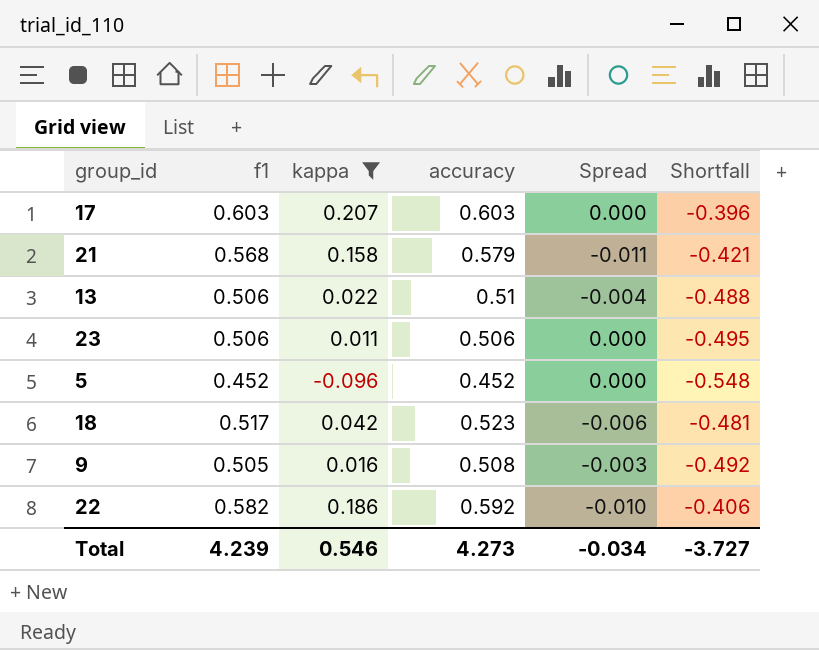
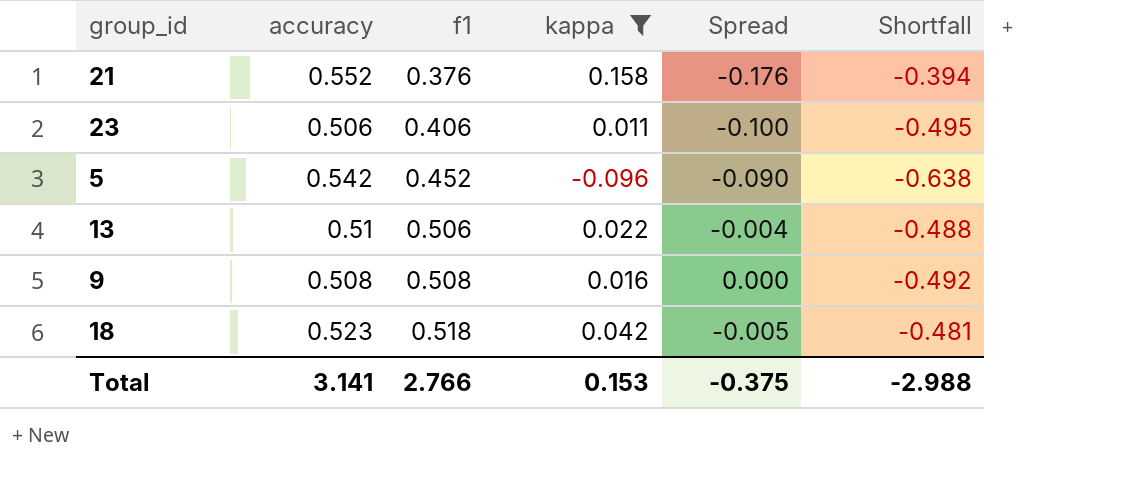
row order: none -> f1 ascending
column accuracy | position: 4 -> 2
row 17: 0.603 | 0.207 | 0.603 | 0.000 | -0.396 -> none
row 22: 0.582 | 0.186 | 0.592 | -0.010 | -0.406 -> none
21 | accuracy: 0.579 -> 0.552
21 | f1: 0.568 -> 0.376
21 | Spread: -0.011 -> -0.176
21 | Shortfall: -0.421 -> -0.394
23 | f1: 0.506 -> 0.406
23 | Spread: 0.000 -> -0.100
5 | accuracy: 0.452 -> 0.542
5 | Spread: 0.000 -> -0.090
5 | Shortfall: -0.548 -> -0.638
9 | f1: 0.505 -> 0.508
9 | Spread: -0.003 -> 0.000
18 | f1: 0.517 -> 0.518
18 | Spread: -0.006 -> -0.005
Total | accuracy: 4.273 -> 3.141
Total | f1: 4.239 -> 2.766
Total | kappa: 0.546 -> 0.153
Total | Spread: -0.034 -> -0.375
Total | Shortfall: -3.727 -> -2.988

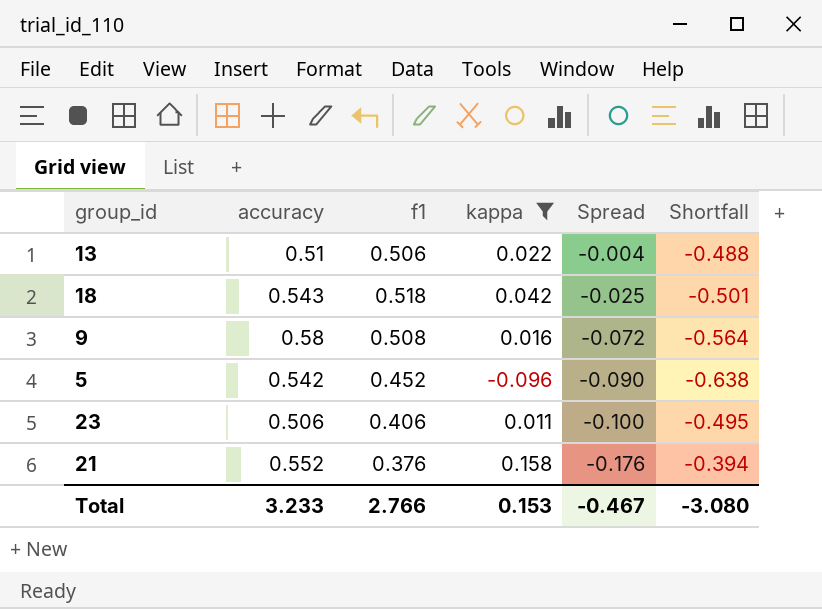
row order: f1 ascending -> Spread descending
18 | accuracy: 0.523 -> 0.543
18 | Spread: -0.005 -> -0.025
18 | Shortfall: -0.481 -> -0.501
9 | accuracy: 0.508 -> 0.58
9 | Spread: 0.000 -> -0.072
9 | Shortfall: -0.492 -> -0.564
Total | accuracy: 3.141 -> 3.233
Total | Spread: -0.375 -> -0.467
Total | Shortfall: -2.988 -> -3.080

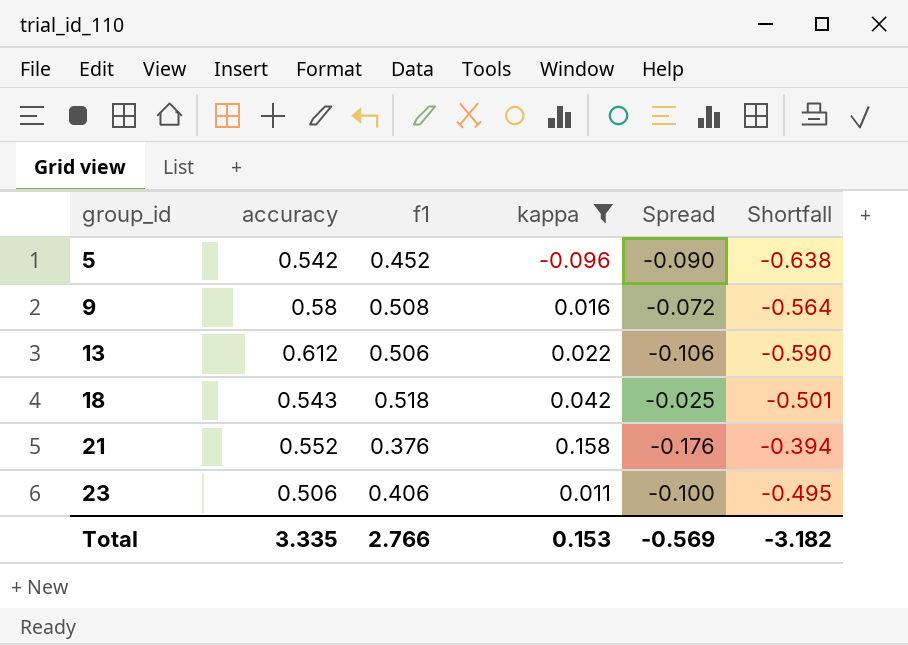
row order: Spread descending -> group_id ascending
13 | accuracy: 0.51 -> 0.612
13 | Spread: -0.004 -> -0.106
13 | Shortfall: -0.488 -> -0.590
Total | accuracy: 3.233 -> 3.335
Total | Spread: -0.467 -> -0.569
Total | Shortfall: -3.080 -> -3.182

